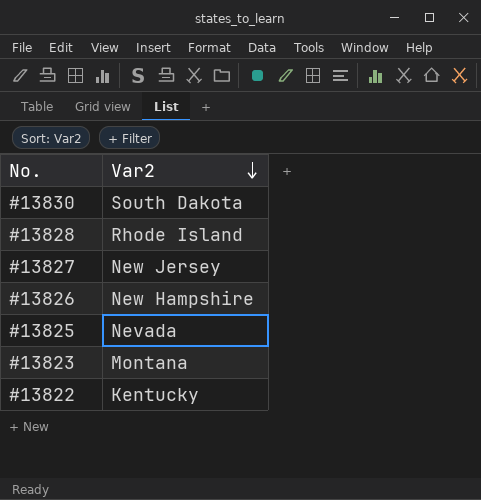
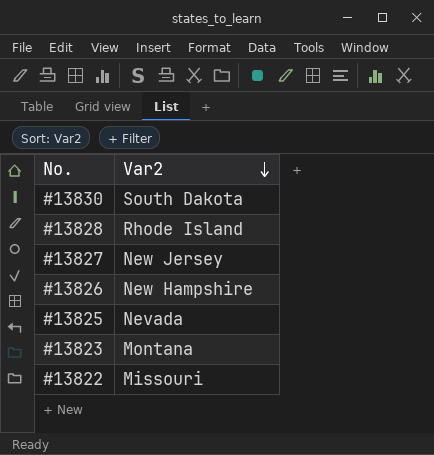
#13822 | Var2: Kentucky -> Missouri

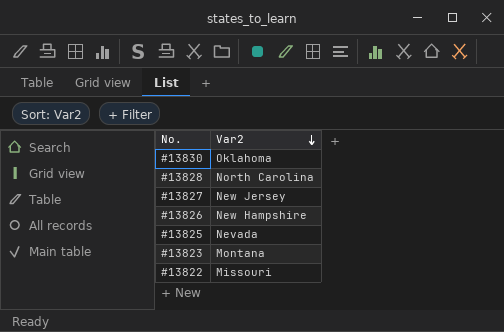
#13830 | Var2: South Dakota -> Oklahoma
#13828 | Var2: Rhode Island -> North Carolina

